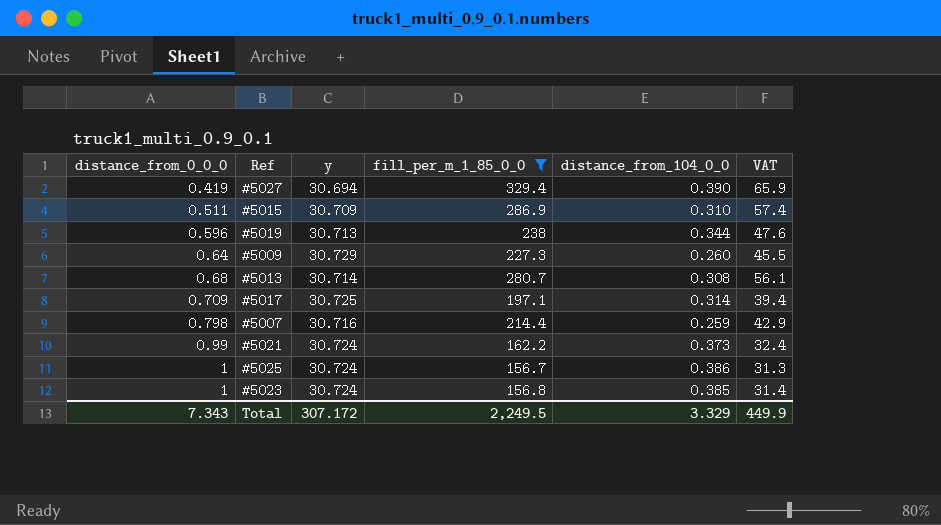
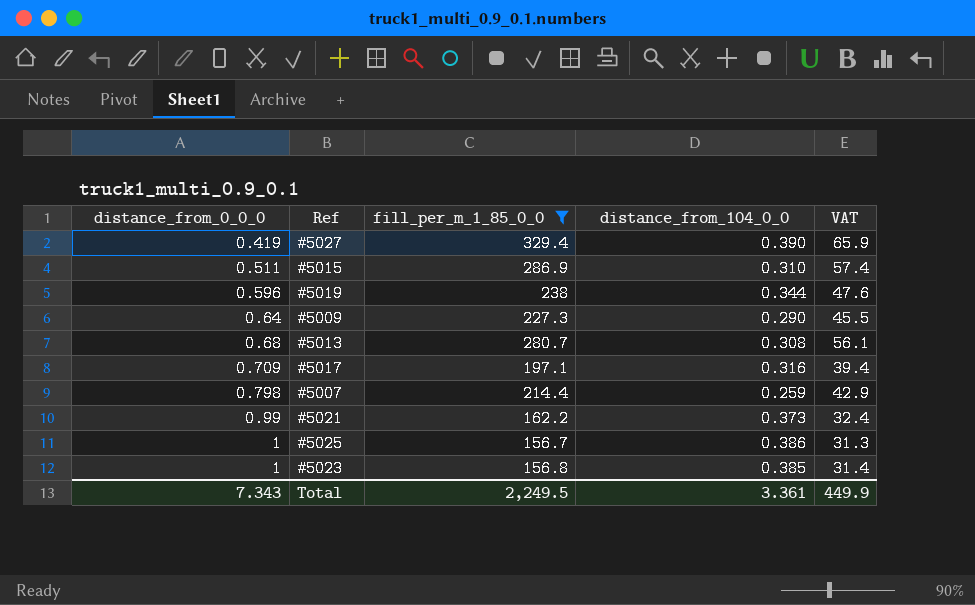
column y | position: 3 -> none
#5009 | distance_from_104_0_0: 0.260 -> 0.290
#5017 | distance_from_104_0_0: 0.314 -> 0.316
Total | distance_from_104_0_0: 3.329 -> 3.361

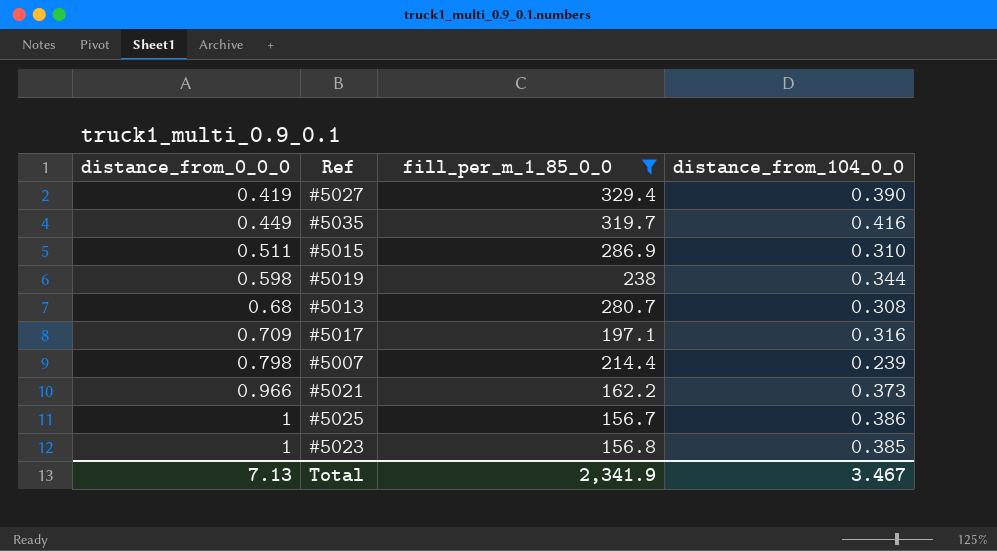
column VAT | formula: [fill_per_m_1_85_0_0] * 0.2 -> none
row #5009: 0.64 | 227.3 | 0.290 | 45.5 -> none
row #5035: none -> 0.449 | 319.7 | 0.416
#5019 | distance_from_0_0_0: 0.596 -> 0.598
#5007 | distance_from_104_0_0: 0.259 -> 0.239
#5021 | distance_from_0_0_0: 0.99 -> 0.966
Total | distance_from_0_0_0: 7.343 -> 7.13
Total | fill_per_m_1_85_0_0: 2,249.5 -> 2,341.9
Total | distance_from_104_0_0: 3.361 -> 3.467

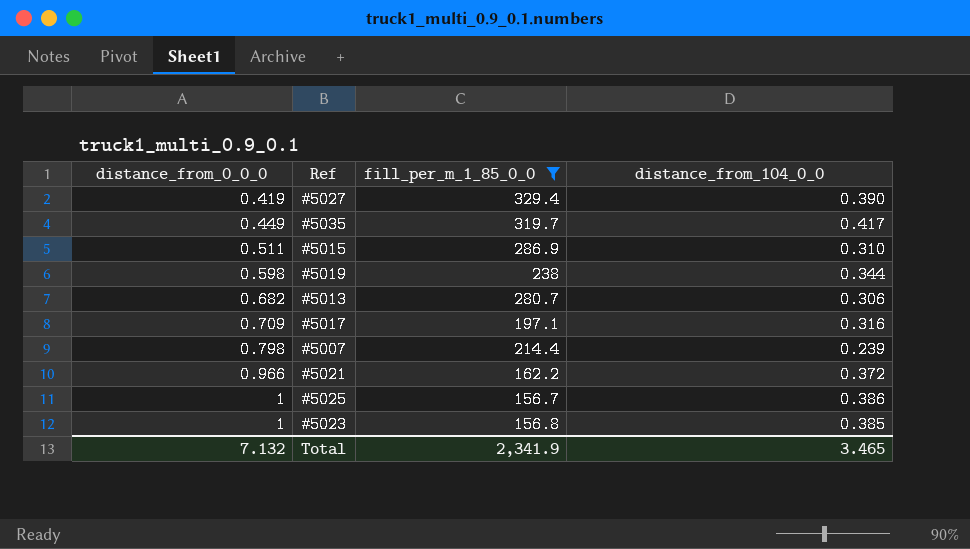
#5035 | distance_from_104_0_0: 0.416 -> 0.417
#5013 | distance_from_0_0_0: 0.68 -> 0.682
#5013 | distance_from_104_0_0: 0.308 -> 0.306
#5021 | distance_from_104_0_0: 0.373 -> 0.372
Total | distance_from_0_0_0: 7.13 -> 7.132
Total | distance_from_104_0_0: 3.467 -> 3.465

